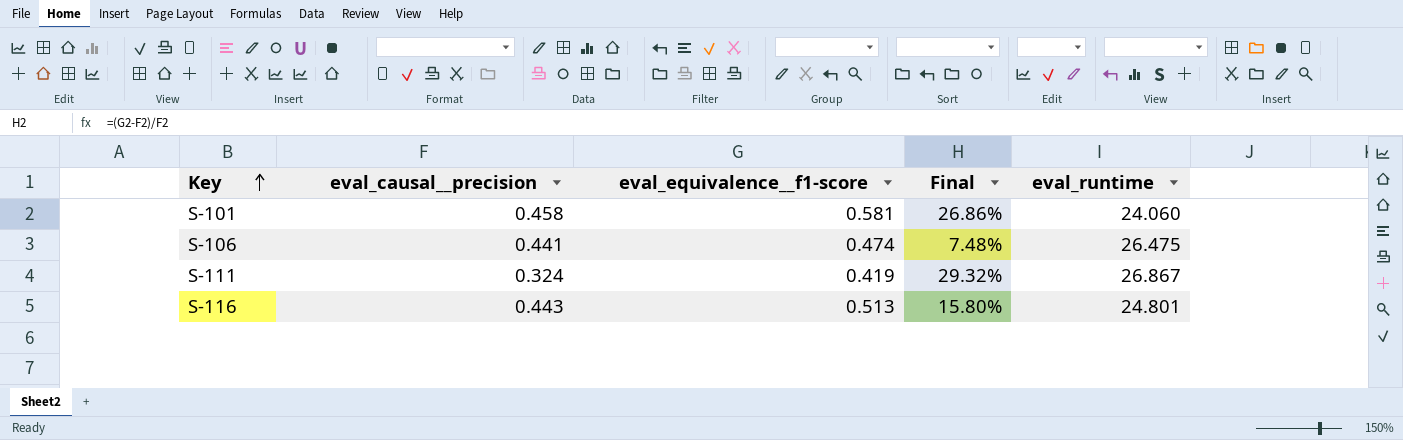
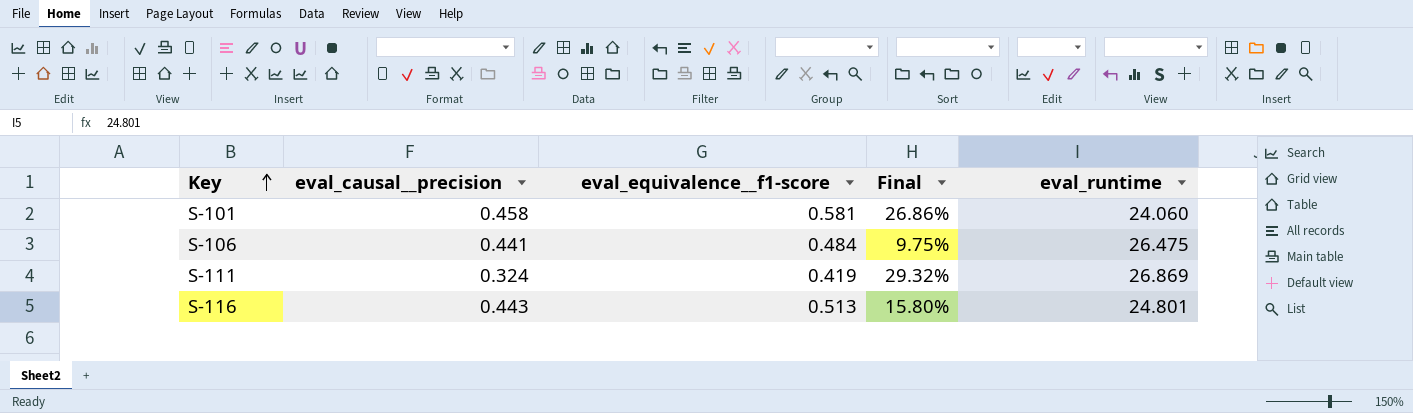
S-106 | eval_equivalence__f1-score: 0.474 -> 0.484
S-106 | Final: 7.48% -> 9.75%
S-111 | eval_runtime: 26.867 -> 26.869

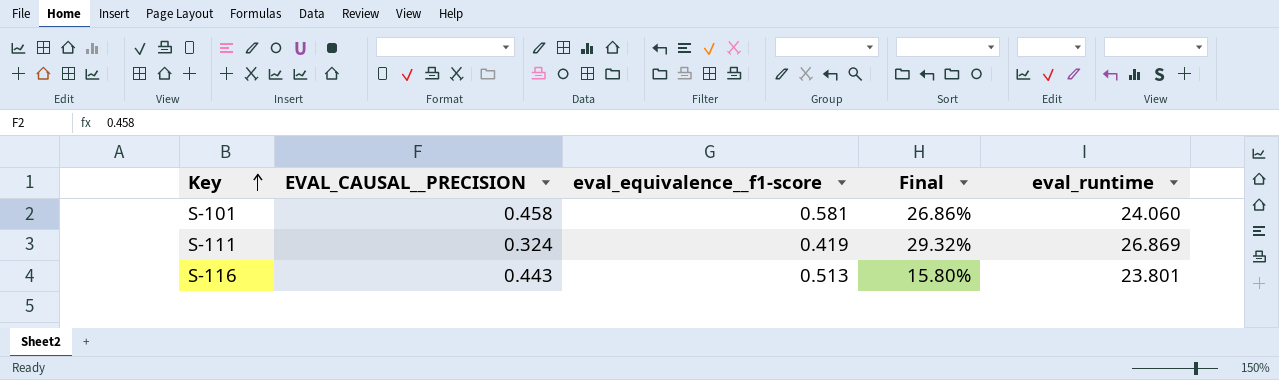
column name: eval_causal__precision -> EVAL_CAUSAL__PRECISION
row S-106: 0.441 | 0.484 | 9.75% | 26.475 -> none
S-116 | eval_runtime: 24.801 -> 23.801

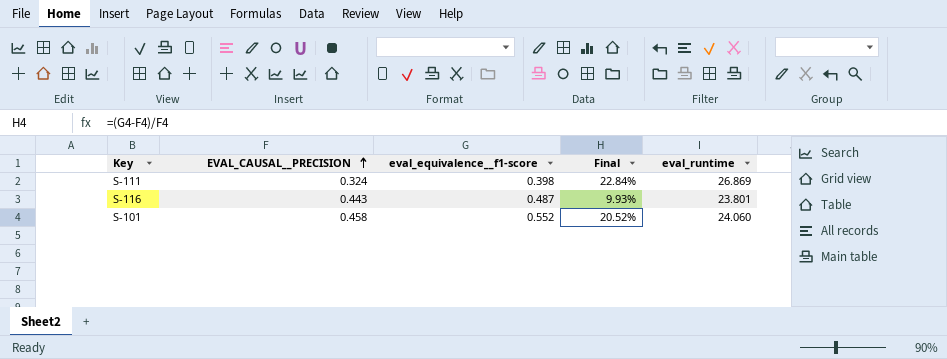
row order: Key ascending -> EVAL_CAUSAL__PRECISION ascending
S-111 | eval_equivalence__f1-score: 0.419 -> 0.398
S-111 | Final: 29.32% -> 22.84%
S-116 | eval_equivalence__f1-score: 0.513 -> 0.487
S-116 | Final: 15.80% -> 9.93%
S-101 | eval_equivalence__f1-score: 0.581 -> 0.552
S-101 | Final: 26.86% -> 20.52%

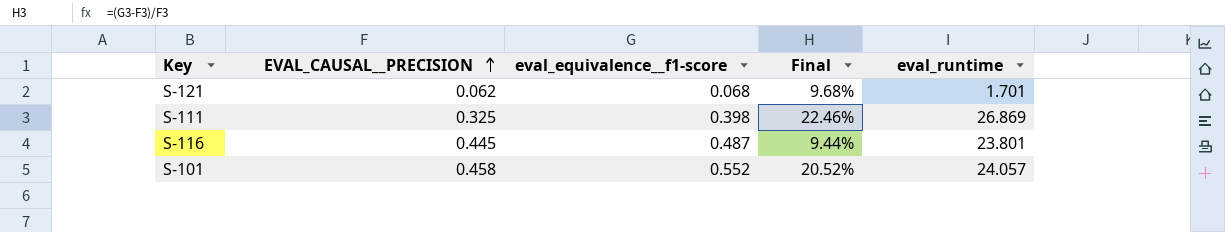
row S-121: none -> 0.062 | 0.068 | 9.68% | 1.701
S-111 | EVAL_CAUSAL__PRECISION: 0.324 -> 0.325
S-111 | Final: 22.84% -> 22.46%
S-116 | EVAL_CAUSAL__PRECISION: 0.443 -> 0.445
S-116 | Final: 9.93% -> 9.44%
S-101 | eval_runtime: 24.060 -> 24.057

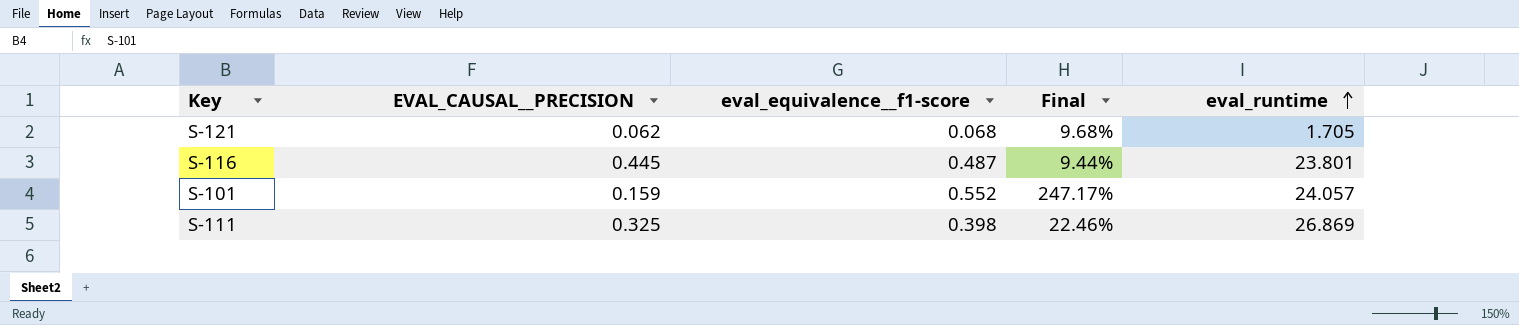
row order: EVAL_CAUSAL__PRECISION ascending -> eval_runtime ascending
S-121 | eval_runtime: 1.701 -> 1.705
S-101 | EVAL_CAUSAL__PRECISION: 0.458 -> 0.159
S-101 | Final: 20.52% -> 247.17%

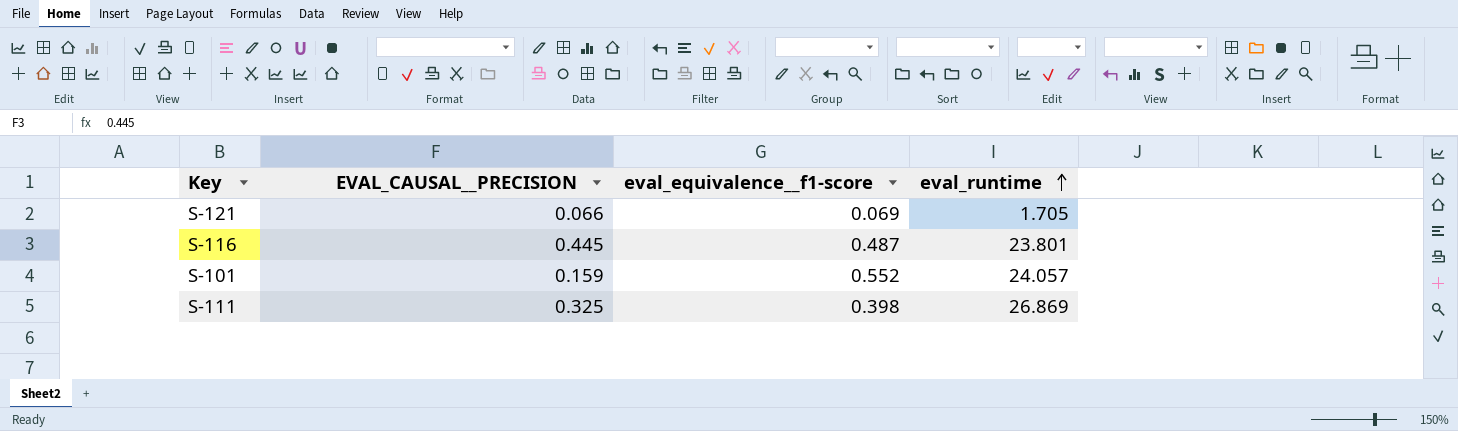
column Final | formula: ([eval_equivalence__f1-score] - [EVAL_CAUSAL__PRECISION]) / [EVAL_CAUSAL__PRECISION] -> none
S-121 | EVAL_CAUSAL__PRECISION: 0.062 -> 0.066
S-121 | eval_equivalence__f1-score: 0.068 -> 0.069

